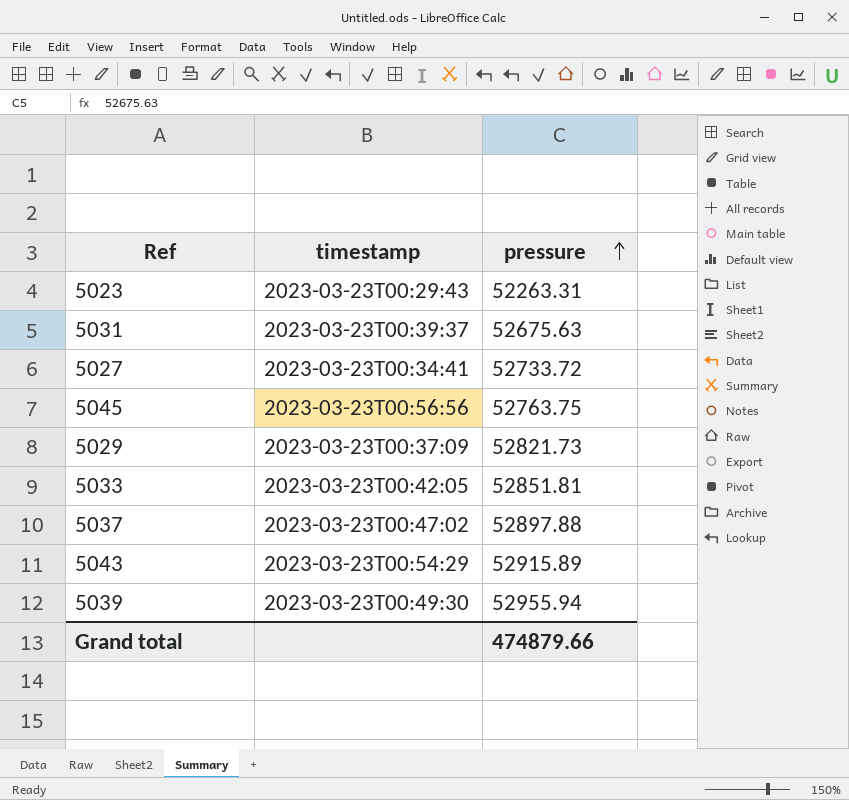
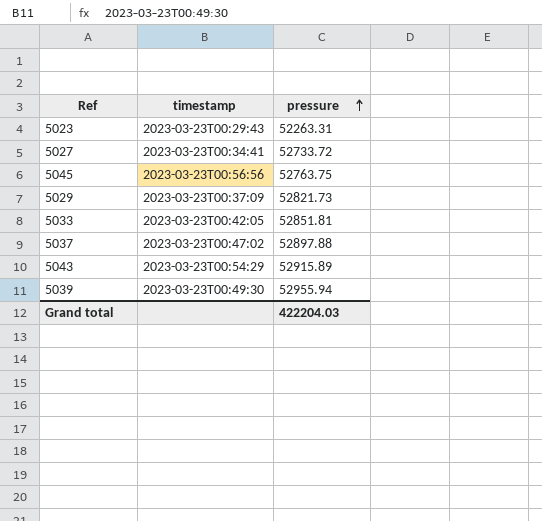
row 5031: 2023-03-23T00:39:37 | 52675.63 -> none
Grand total | pressure: 474879.66 -> 422204.03

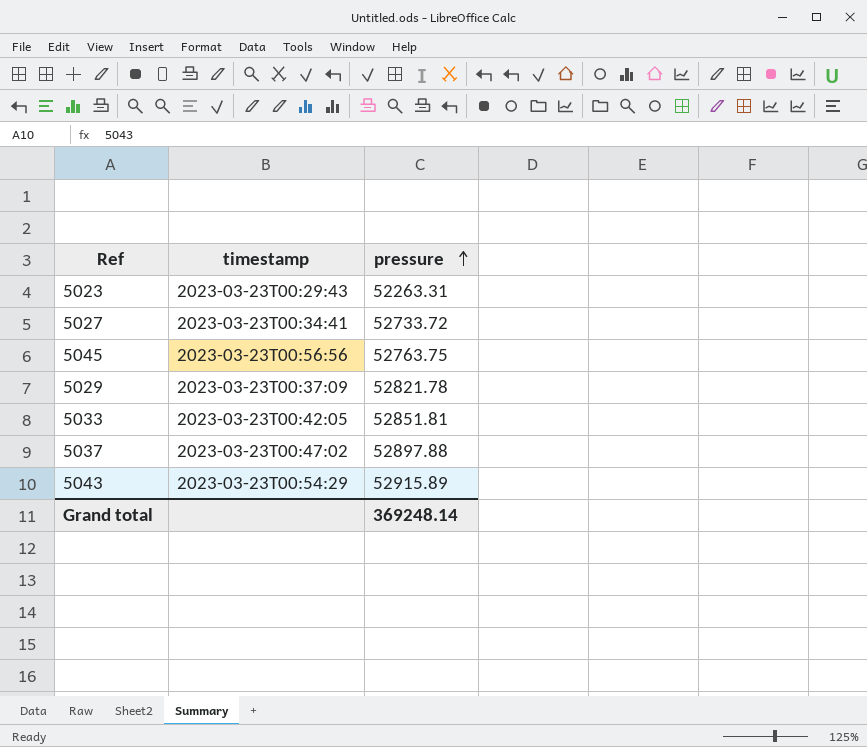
row 5039: 2023-03-23T00:49:30 | 52955.94 -> none
5029 | pressure: 52821.73 -> 52821.78
Grand total | pressure: 422204.03 -> 369248.14

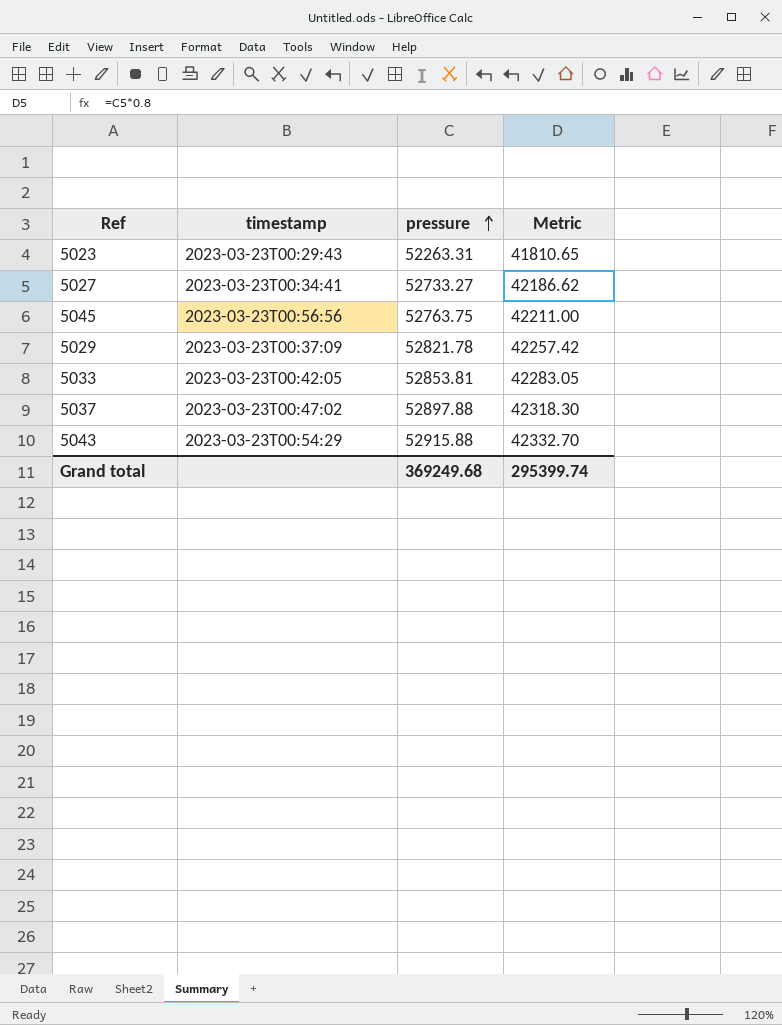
column Metric | formula: none -> [pressure] * 0.8
5027 | pressure: 52733.72 -> 52733.27
5033 | pressure: 52851.81 -> 52853.81
5043 | pressure: 52915.89 -> 52915.88
Grand total | pressure: 369248.14 -> 369249.68

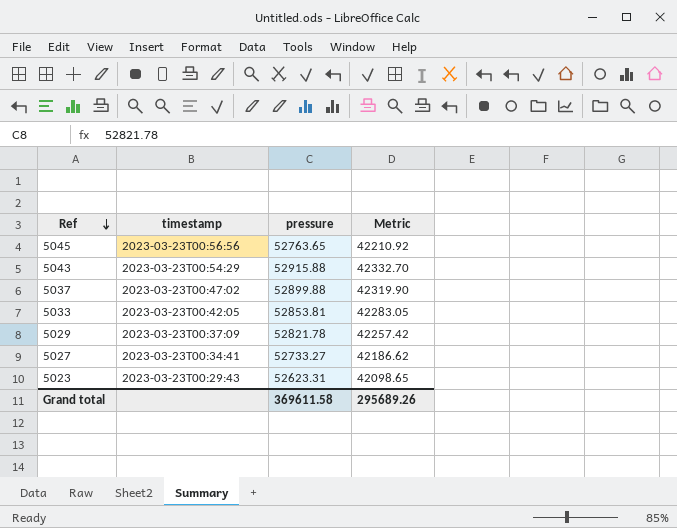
row order: pressure ascending -> Ref descending
5045 | pressure: 52763.75 -> 52763.65
5045 | Metric: 42211.00 -> 42210.92
5037 | pressure: 52897.88 -> 52899.88
5037 | Metric: 42318.30 -> 42319.90
5023 | pressure: 52263.31 -> 52623.31
5023 | Metric: 41810.65 -> 42098.65
Grand total | pressure: 369249.68 -> 369611.58
Grand total | Metric: 295399.74 -> 295689.26

